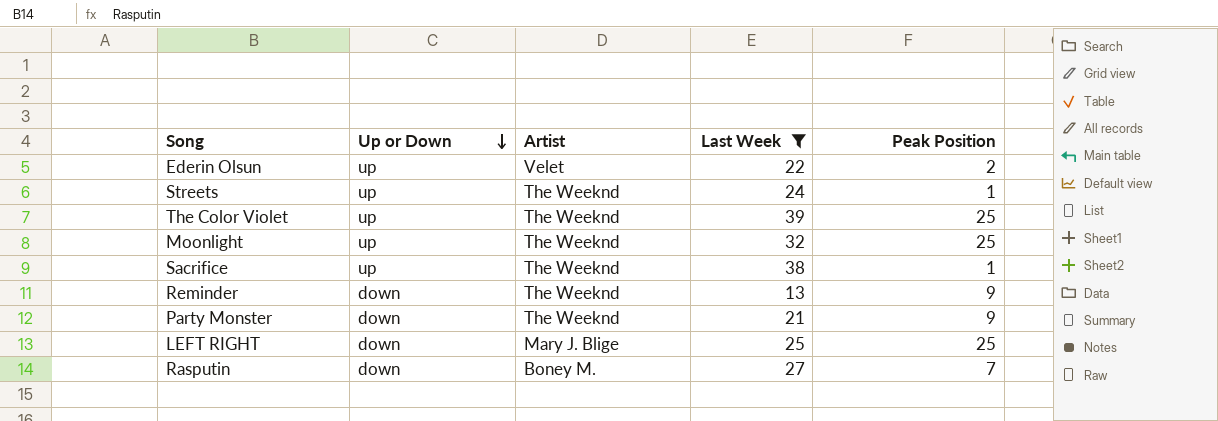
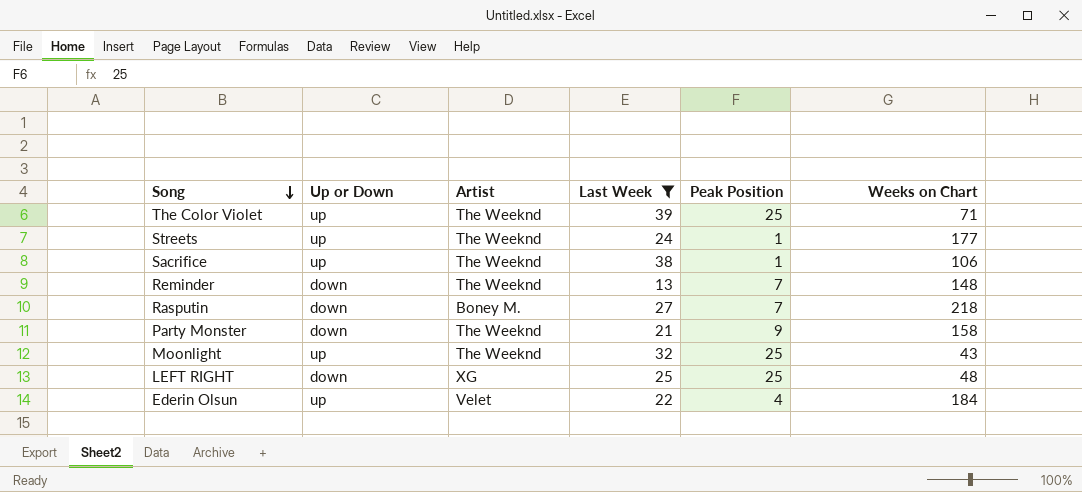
row order: Up or Down descending -> Song descending
column Weeks on Chart | position: none -> 6
Reminder | Peak Position: 9 -> 7
LEFT RIGHT | Artist: Mary J. Blige -> XG
Ederin Olsun | Peak Position: 2 -> 4

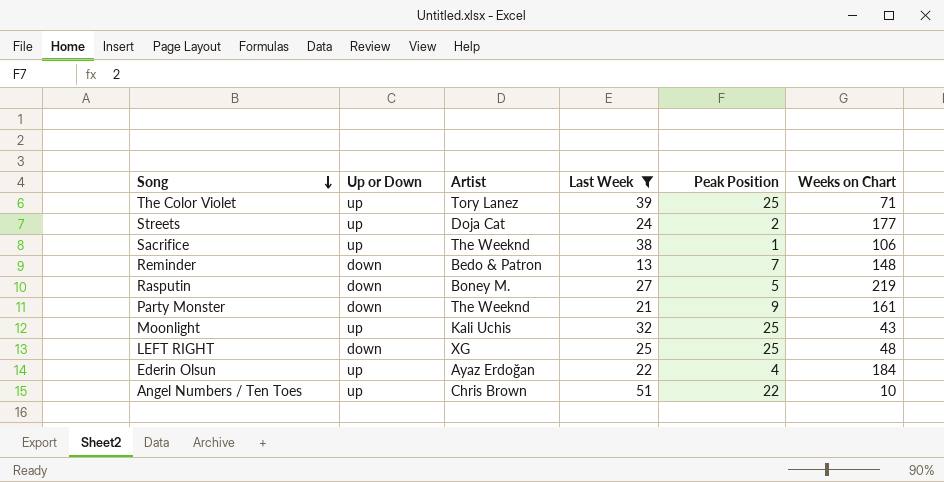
The Color Violet | Artist: The Weeknd -> Tory Lanez
Streets | Artist: The Weeknd -> Doja Cat
Streets | Peak Position: 1 -> 2
Reminder | Artist: The Weeknd -> Bedo & Patron
Rasputin | Peak Position: 7 -> 5
Rasputin | Weeks on Chart: 218 -> 219
Party Monster | Weeks on Chart: 158 -> 161
Moonlight | Artist: The Weeknd -> Kali Uchis
Ederin Olsun | Artist: Velet -> Ayaz Erdoğan
row Angel Numbers / Ten Toes: none -> up | Chris Brown | 51 | 22 | 10

